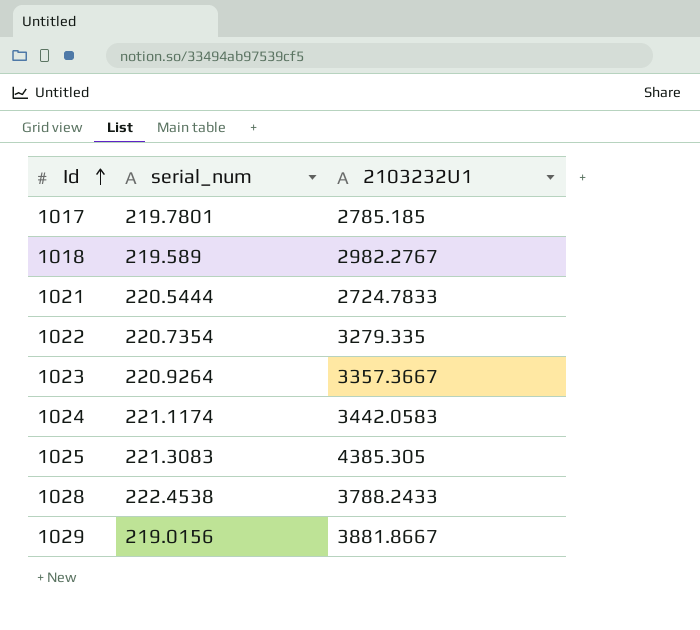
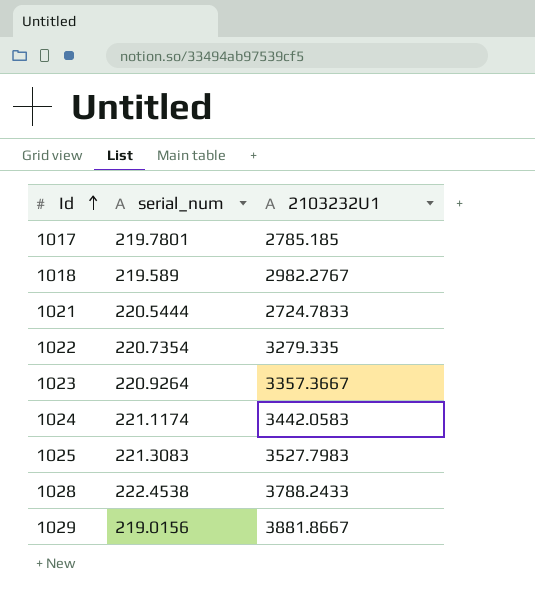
1025 | 2103232U1: 4385.305 -> 3527.7983

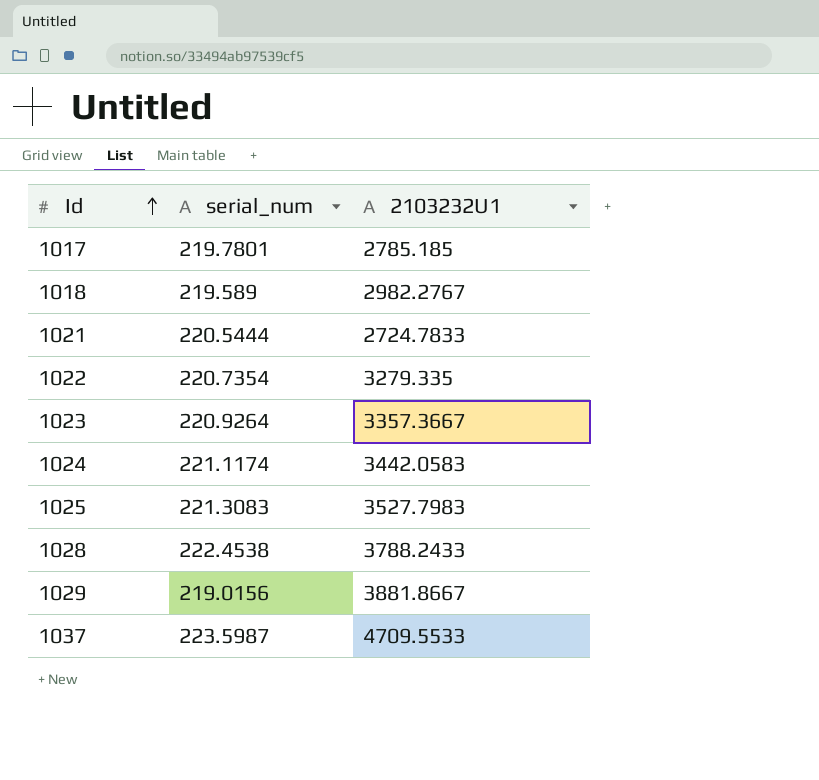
row 1037: none -> 223.5987 | 4709.5533

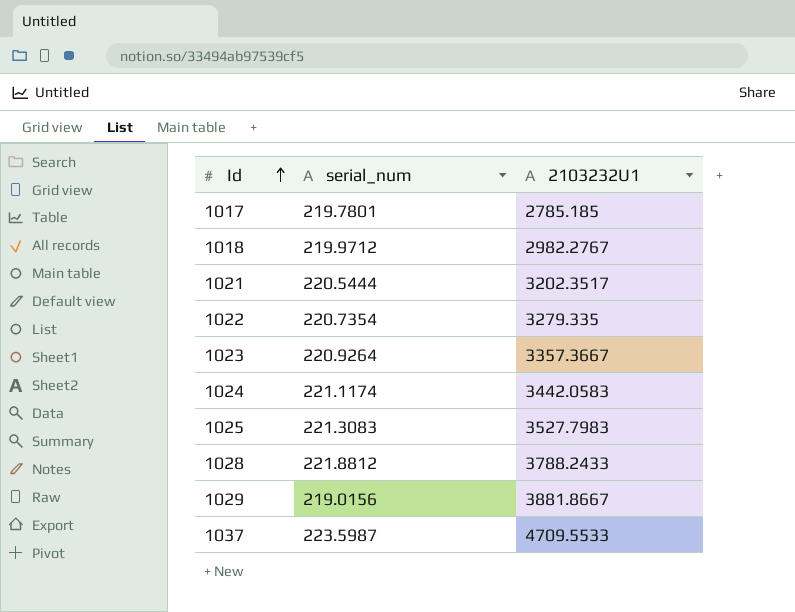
1018 | serial_num: 219.589 -> 219.9712
1021 | 2103232U1: 2724.7833 -> 3202.3517
1028 | serial_num: 222.4538 -> 221.8812

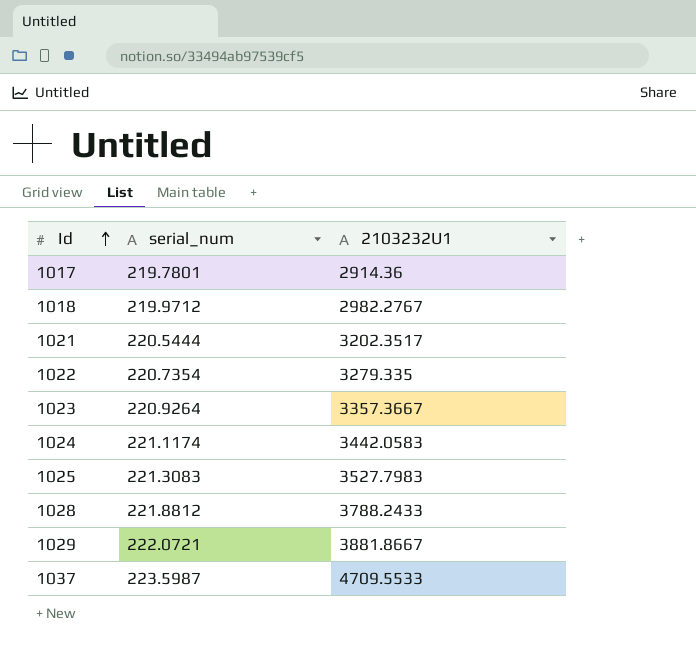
1017 | 2103232U1: 2785.185 -> 2914.36
1029 | serial_num: 219.0156 -> 222.0721

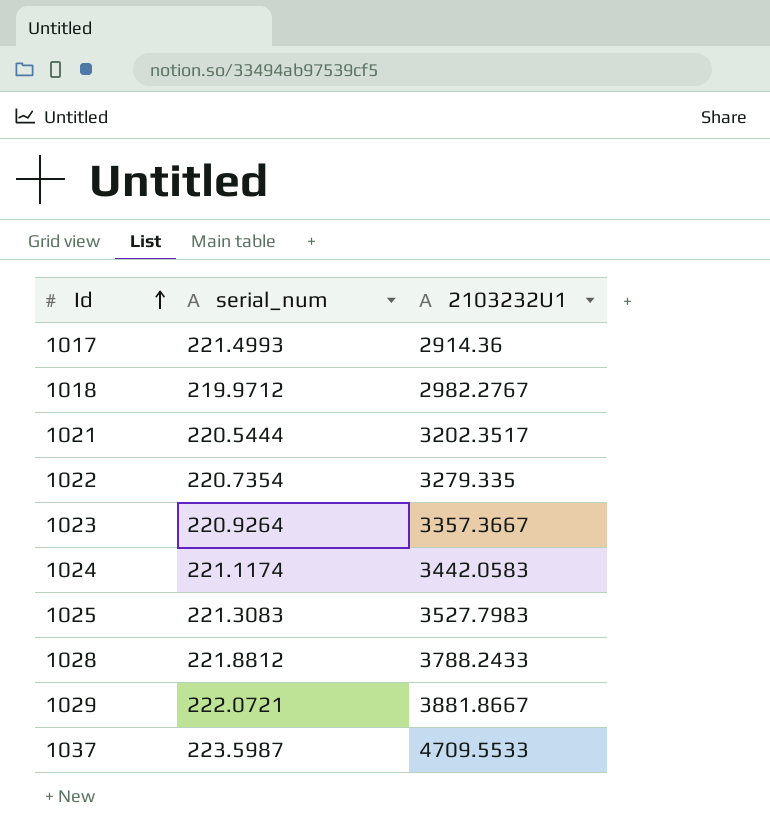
1017 | serial_num: 219.7801 -> 221.4993

